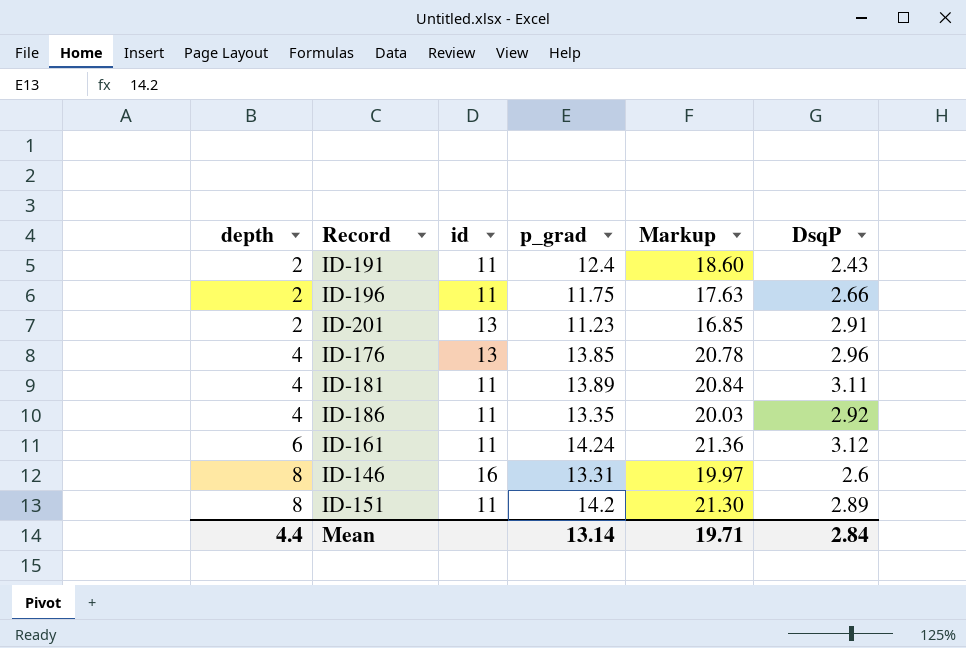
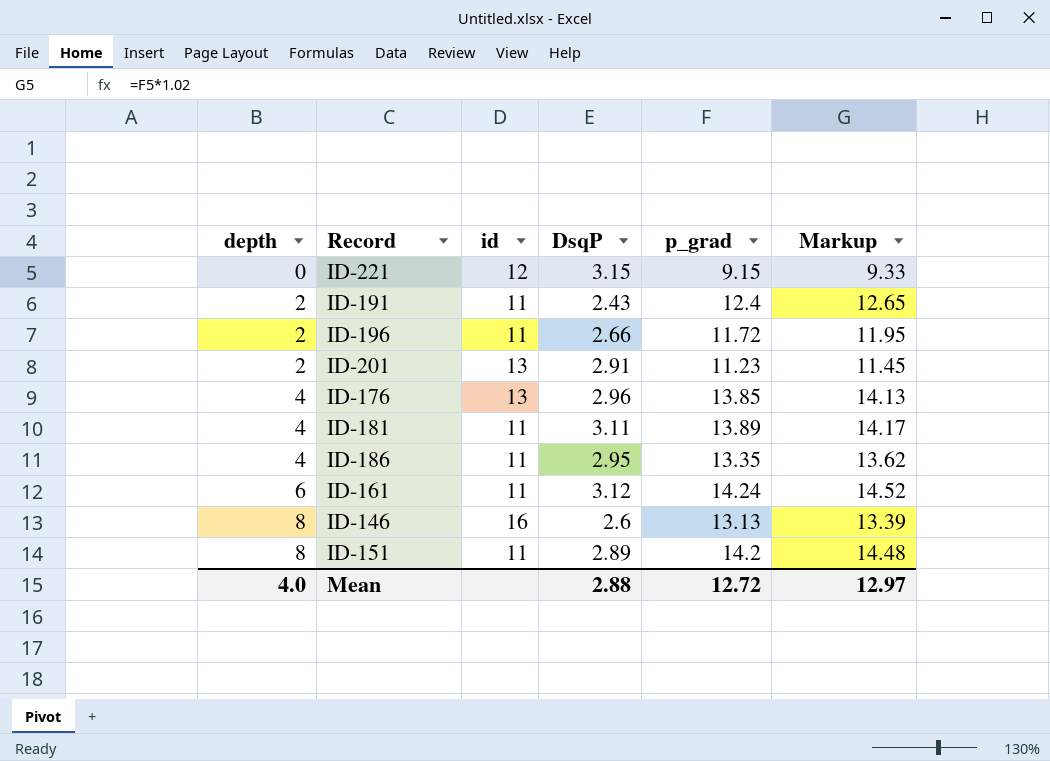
column DsqP | position: 6 -> 4
column Markup | formula: [p_grad] * 1.5 -> [p_grad] * 1.02
row ID-221: none -> 0 | 12 | 3.15 | 9.15 | 9.33
ID-196 | p_grad: 11.75 -> 11.72
ID-186 | DsqP: 2.92 -> 2.95
ID-146 | p_grad: 13.31 -> 13.13
Mean | depth: 4.4 -> 4.0
Mean | DsqP: 2.84 -> 2.88
Mean | p_grad: 13.14 -> 12.72
Mean | Markup: 19.71 -> 12.97

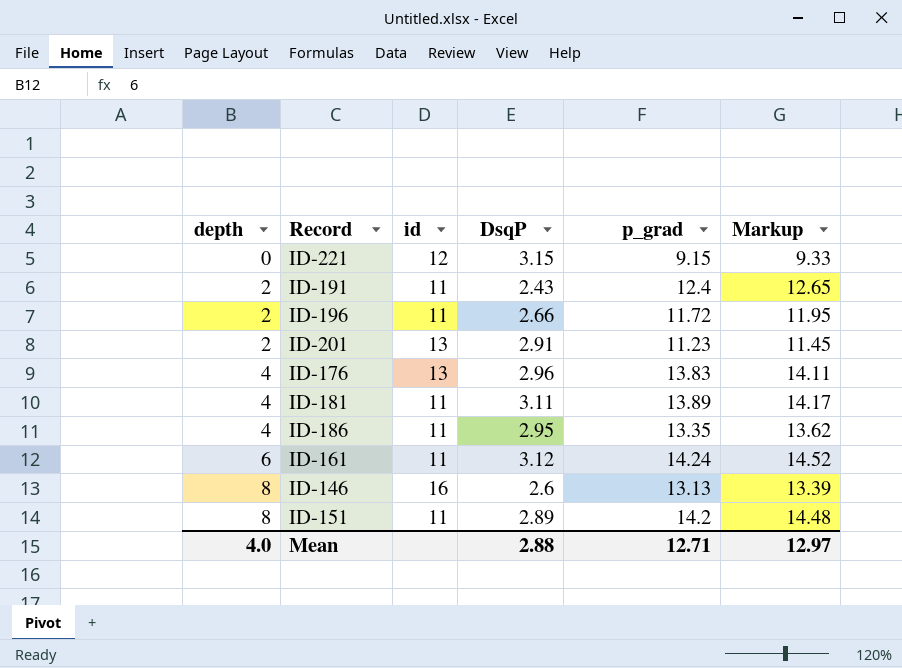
ID-176 | p_grad: 13.85 -> 13.83
ID-176 | Markup: 14.13 -> 14.11
Mean | p_grad: 12.72 -> 12.71

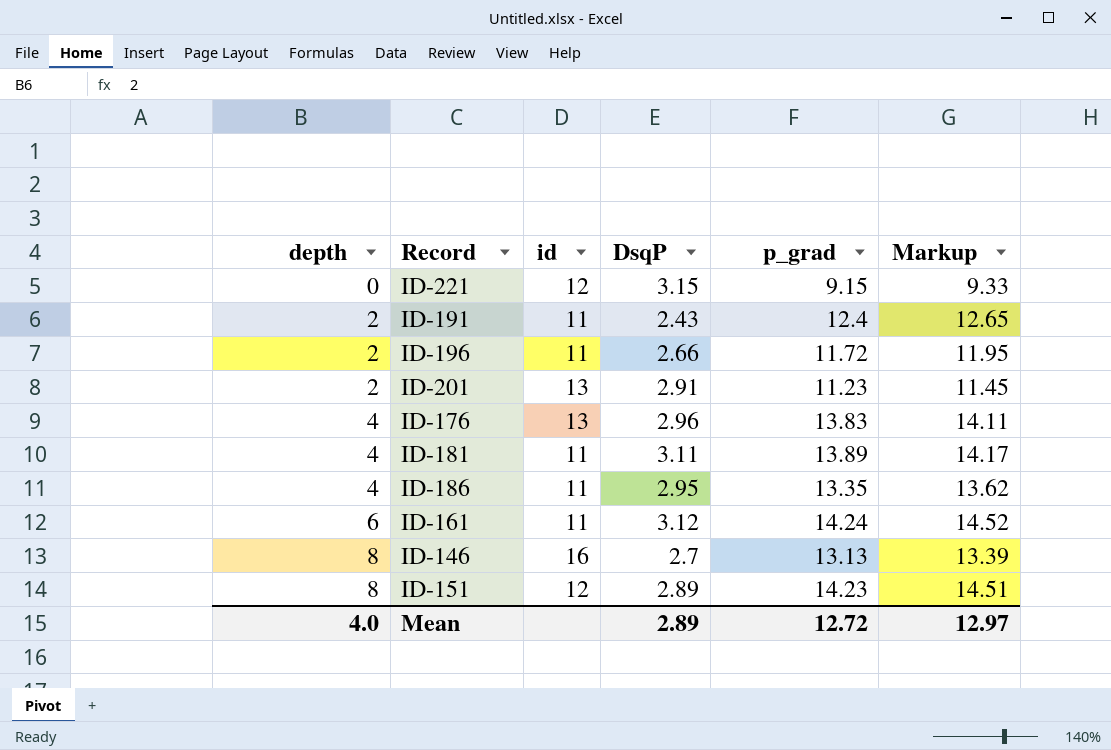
ID-146 | DsqP: 2.6 -> 2.7
ID-151 | id: 11 -> 12
ID-151 | p_grad: 14.2 -> 14.23
ID-151 | Markup: 14.48 -> 14.51
Mean | DsqP: 2.88 -> 2.89
Mean | p_grad: 12.71 -> 12.72

